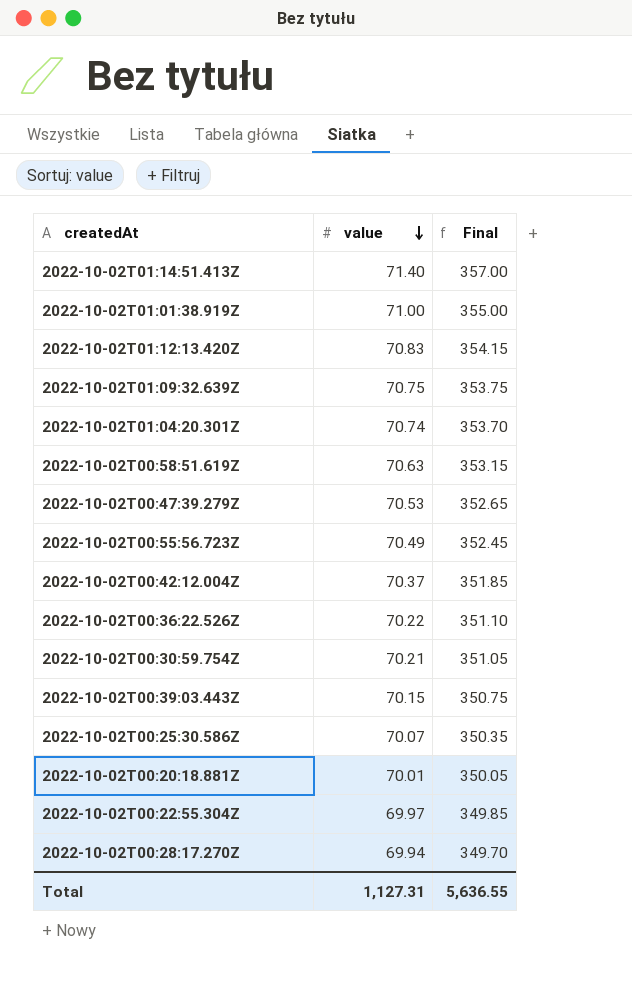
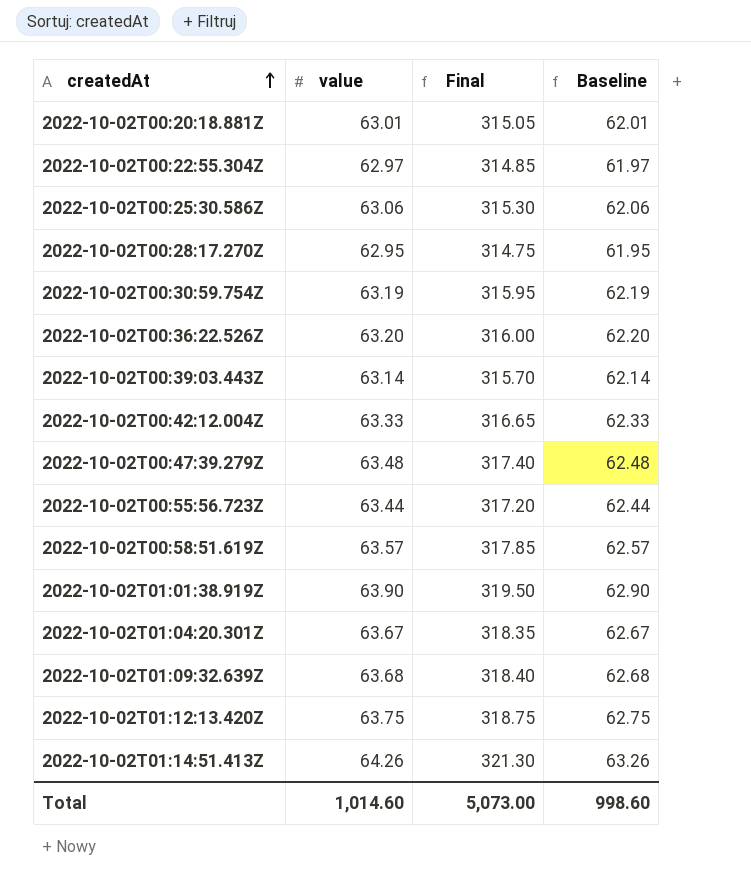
row order: value descending -> createdAt ascending
column Baseline | formula: none -> [value] - 1
2022-10-02T00:20:18.881Z | value: 70.01 -> 63.01
2022-10-02T00:20:18.881Z | Final: 350.05 -> 315.05
2022-10-02T00:22:55.304Z | value: 69.97 -> 62.97
2022-10-02T00:22:55.304Z | Final: 349.85 -> 314.85
2022-10-02T00:25:30.586Z | value: 70.07 -> 63.06
2022-10-02T00:25:30.586Z | Final: 350.35 -> 315.30
2022-10-02T00:28:17.270Z | value: 69.94 -> 62.95
2022-10-02T00:28:17.270Z | Final: 349.70 -> 314.75
2022-10-02T00:30:59.754Z | value: 70.21 -> 63.19
2022-10-02T00:30:59.754Z | Final: 351.05 -> 315.95
2022-10-02T00:36:22.526Z | value: 70.22 -> 63.20
2022-10-02T00:36:22.526Z | Final: 351.10 -> 316.00
2022-10-02T00:39:03.443Z | value: 70.15 -> 63.14
2022-10-02T00:39:03.443Z | Final: 350.75 -> 315.70
2022-10-02T00:42:12.004Z | value: 70.37 -> 63.33
2022-10-02T00:42:12.004Z | Final: 351.85 -> 316.65
2022-10-02T00:47:39.279Z | value: 70.53 -> 63.48
2022-10-02T00:47:39.279Z | Final: 352.65 -> 317.40
2022-10-02T00:55:56.723Z | value: 70.49 -> 63.44
2022-10-02T00:55:56.723Z | Final: 352.45 -> 317.20
2022-10-02T00:58:51.619Z | value: 70.63 -> 63.57
2022-10-02T00:58:51.619Z | Final: 353.15 -> 317.85
2022-10-02T01:01:38.919Z | value: 71.00 -> 63.90
2022-10-02T01:01:38.919Z | Final: 355.00 -> 319.50
2022-10-02T01:04:20.301Z | value: 70.74 -> 63.67
2022-10-02T01:04:20.301Z | Final: 353.70 -> 318.35
2022-10-02T01:09:32.639Z | value: 70.75 -> 63.68
2022-10-02T01:09:32.639Z | Final: 353.75 -> 318.40
2022-10-02T01:12:13.420Z | value: 70.83 -> 63.75
2022-10-02T01:12:13.420Z | Final: 354.15 -> 318.75
2022-10-02T01:14:51.413Z | value: 71.40 -> 64.26
2022-10-02T01:14:51.413Z | Final: 357.00 -> 321.30
Total | value: 1,127.31 -> 1,014.60
Total | Final: 5,636.55 -> 5,073.00

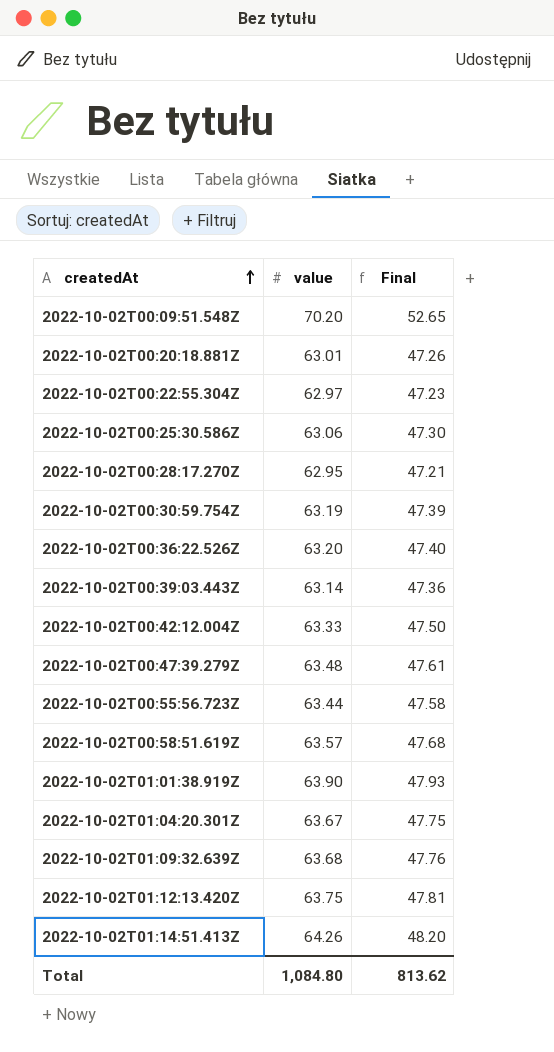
column Baseline | formula: [value] - 1 -> none
column Final | formula: [value] * 5 -> [value] * 0.75
row 2022-10-02T00:09:51.548Z: none -> 70.20 | 52.65
Total | value: 1,014.60 -> 1,084.80
Total | Final: 5,073.00 -> 813.62

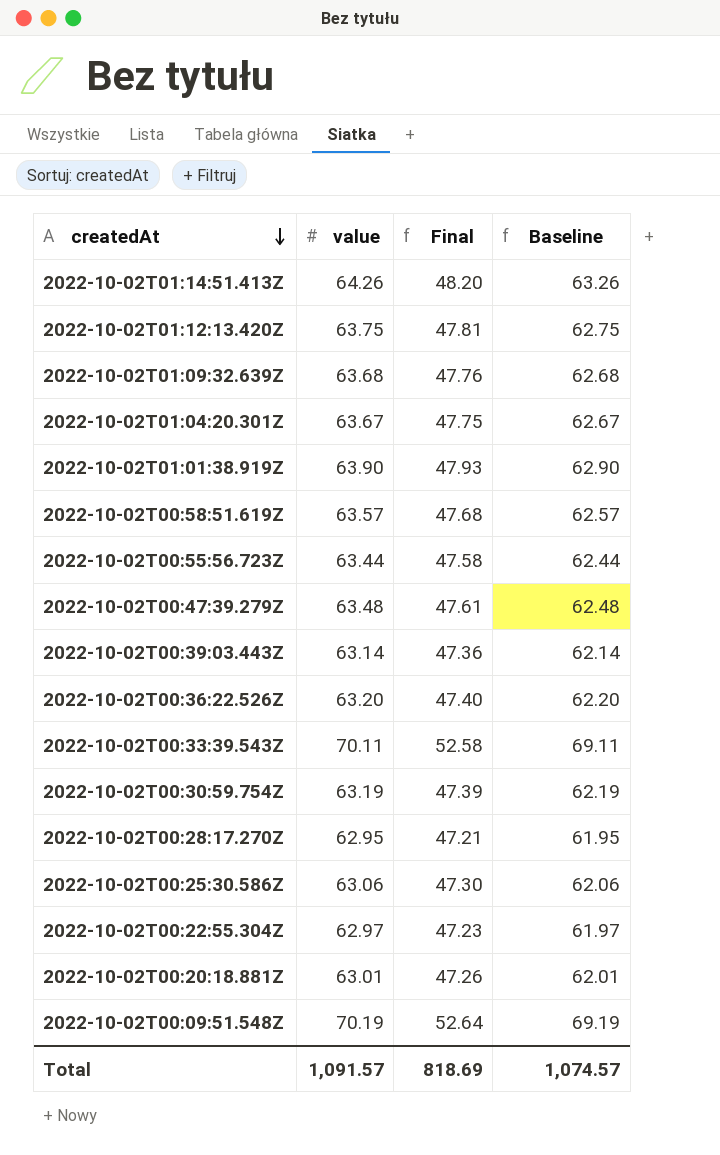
row order: createdAt ascending -> createdAt descending
column Baseline | formula: none -> [value] - 1
row 2022-10-02T00:42:12.004Z: 63.33 | 47.50 -> none
row 2022-10-02T00:33:39.543Z: none -> 70.11 | 52.58 | 69.11
2022-10-02T00:09:51.548Z | value: 70.20 -> 70.19
2022-10-02T00:09:51.548Z | Final: 52.65 -> 52.64
Total | value: 1,084.80 -> 1,091.57
Total | Final: 813.62 -> 818.69

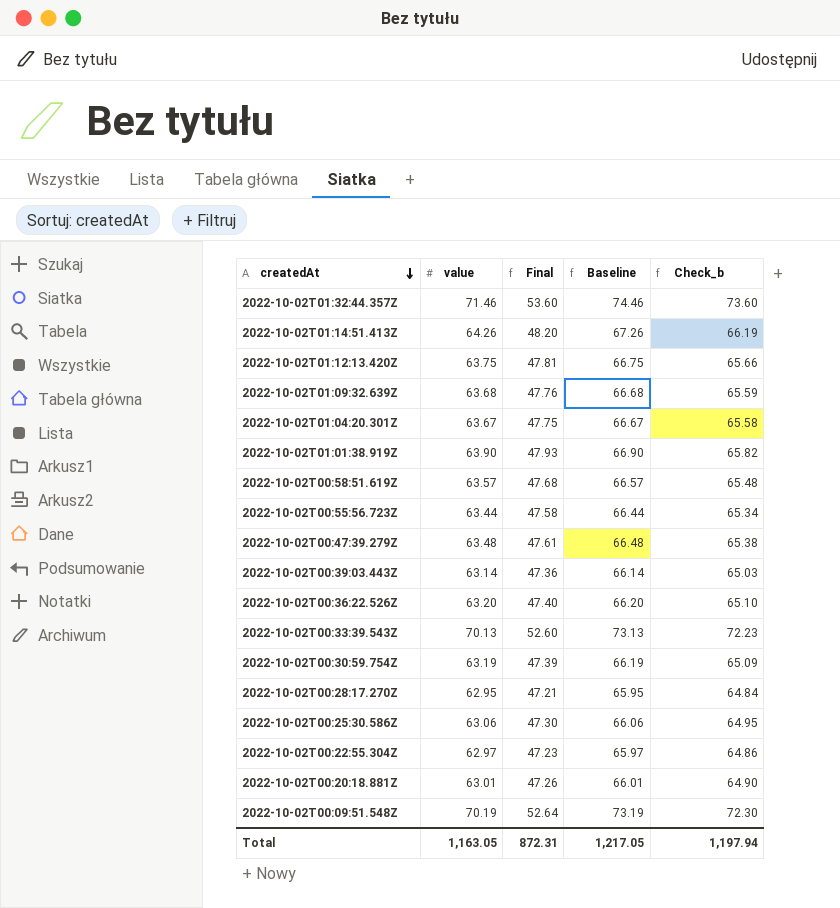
column Baseline | formula: [value] - 1 -> [value] + 3
column Check_b | formula: none -> [value] * 1.03
row 2022-10-02T01:32:44.357Z: none -> 71.46 | 53.60 | 74.46 | 73.60
2022-10-02T00:33:39.543Z | value: 70.11 -> 70.13
2022-10-02T00:33:39.543Z | Final: 52.58 -> 52.60
Total | value: 1,091.57 -> 1,163.05
Total | Final: 818.69 -> 872.31
Total | Baseline: 1,074.57 -> 1,217.05

